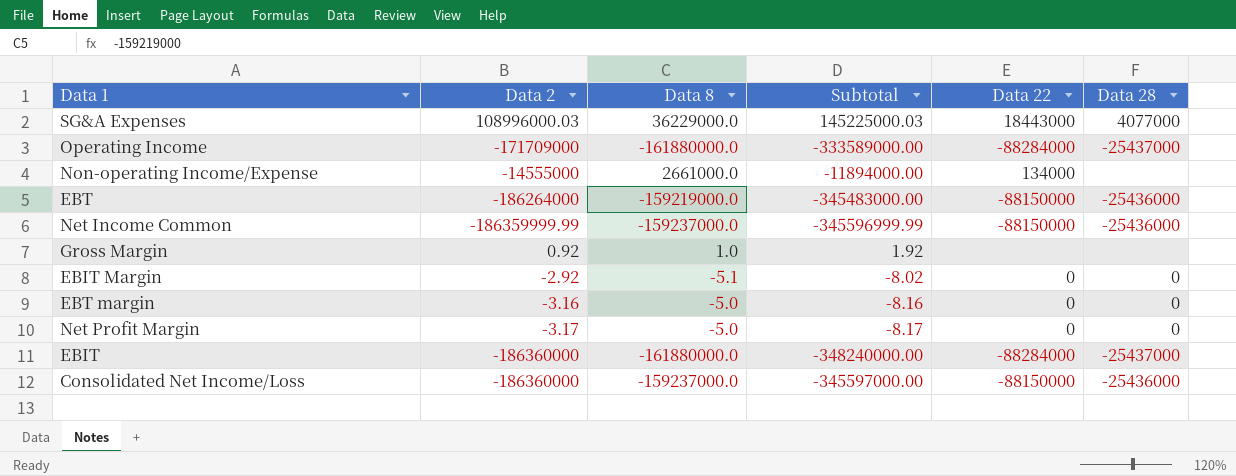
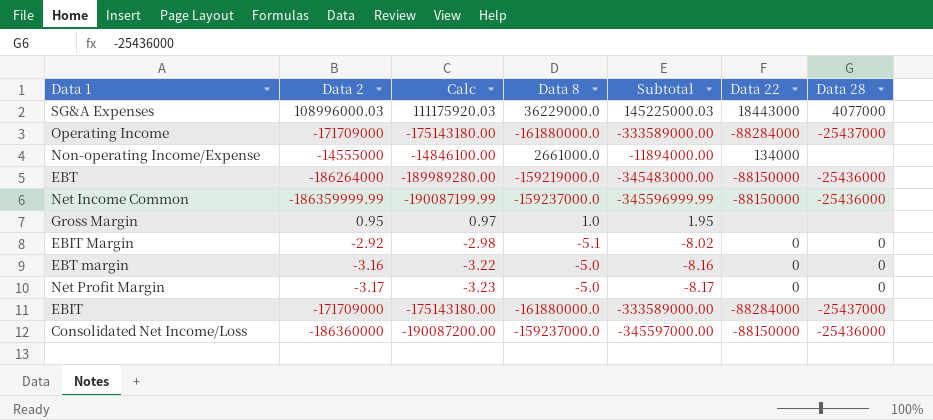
column Calc | formula: none -> [Data 2] * 1.02
Gross Margin | Data 2: 0.92 -> 0.95
Gross Margin | Subtotal: 1.92 -> 1.95
EBIT | Data 2: -186360000 -> -171709000
EBIT | Subtotal: -348240000.00 -> -333589000.00

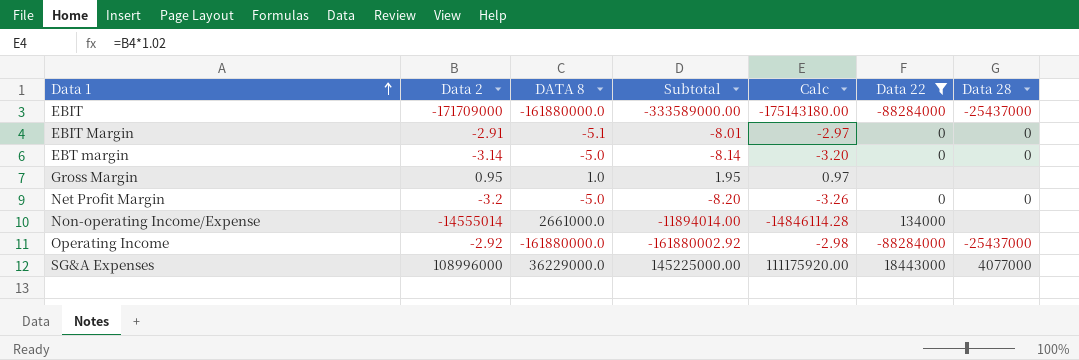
filter: none -> Data 22 != -88150000
row order: none -> Data 1 ascending
column name: Data 8 -> DATA 8
column Calc | position: 3 -> 5
EBIT Margin | Data 2: -2.92 -> -2.91
EBIT Margin | Subtotal: -8.02 -> -8.01
EBIT Margin | Calc: -2.98 -> -2.97
EBT margin | Data 2: -3.16 -> -3.14
EBT margin | Subtotal: -8.16 -> -8.14
EBT margin | Calc: -3.22 -> -3.20
Net Profit Margin | Data 2: -3.17 -> -3.2
Net Profit Margin | Subtotal: -8.17 -> -8.20
Net Profit Margin | Calc: -3.23 -> -3.26
Non-operating Income/Expense | Data 2: -14555000 -> -14555014
Non-operating Income/Expense | Subtotal: -11894000.00 -> -11894014.00
Non-operating Income/Expense | Calc: -14846100.00 -> -14846114.28
Operating Income | Data 2: -171709000 -> -2.92
Operating Income | Subtotal: -333589000.00 -> -161880002.92
Operating Income | Calc: -175143180.00 -> -2.98
SG&A Expenses | Data 2: 108996000.03 -> 108996000
SG&A Expenses | Subtotal: 145225000.03 -> 145225000.00
SG&A Expenses | Calc: 111175920.03 -> 111175920.00

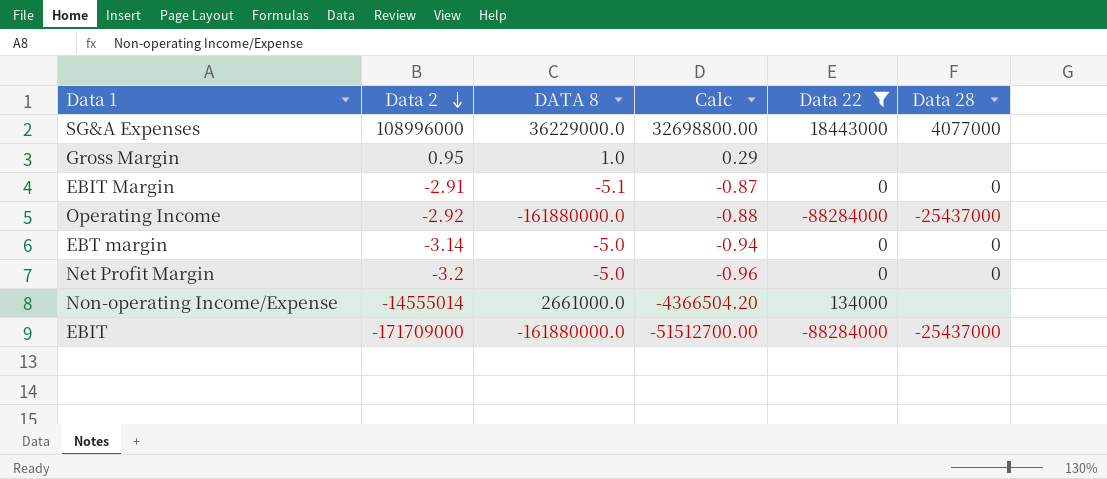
row order: Data 1 ascending -> Data 2 descending
column Subtotal | formula: [Data 2] + [DATA 8] -> none
column Calc | formula: [Data 2] * 1.02 -> [Data 2] * 0.3

